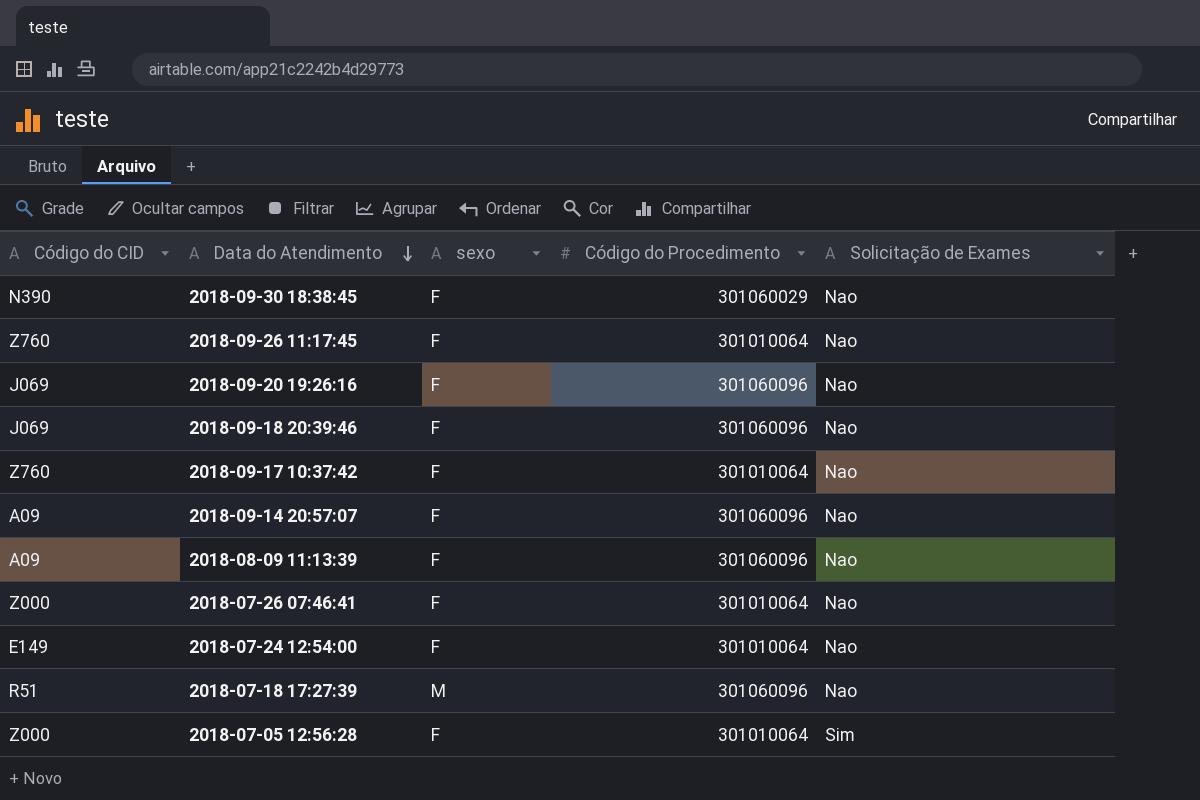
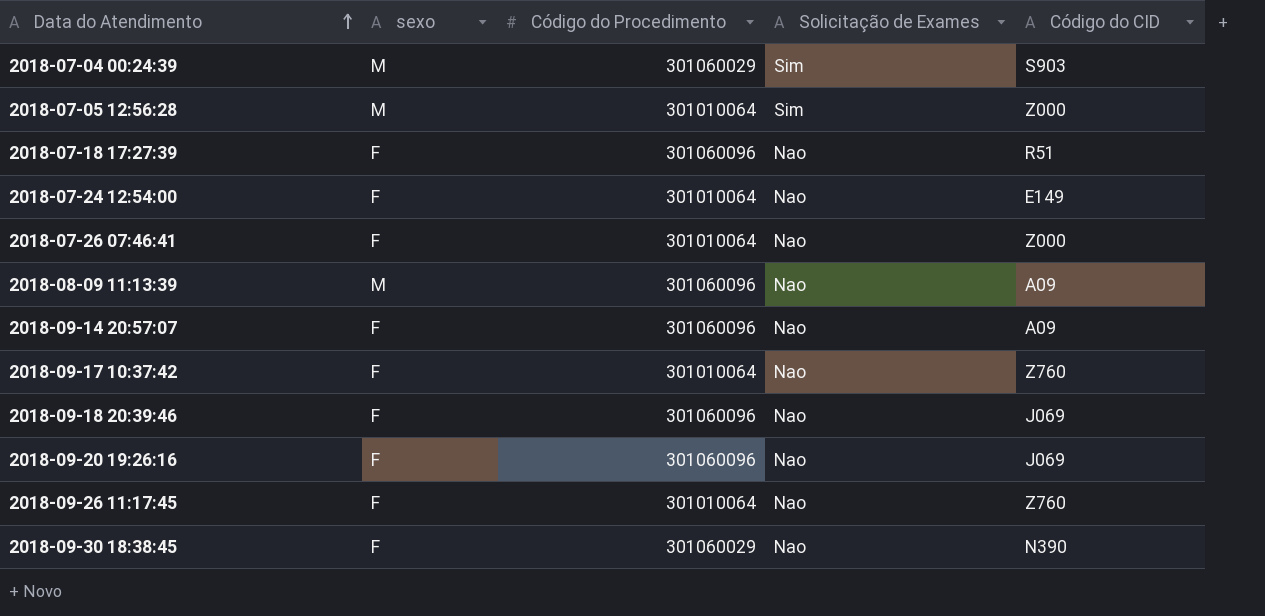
row order: Data do Atendimento descending -> Data do Atendimento ascending
column Código do CID | position: 1 -> 5
row 2018-07-04 00:24:39: none -> M | 301060029 | Sim | S903
2018-07-05 12:56:28 | sexo: F -> M
2018-07-18 17:27:39 | sexo: M -> F
2018-08-09 11:13:39 | sexo: F -> M

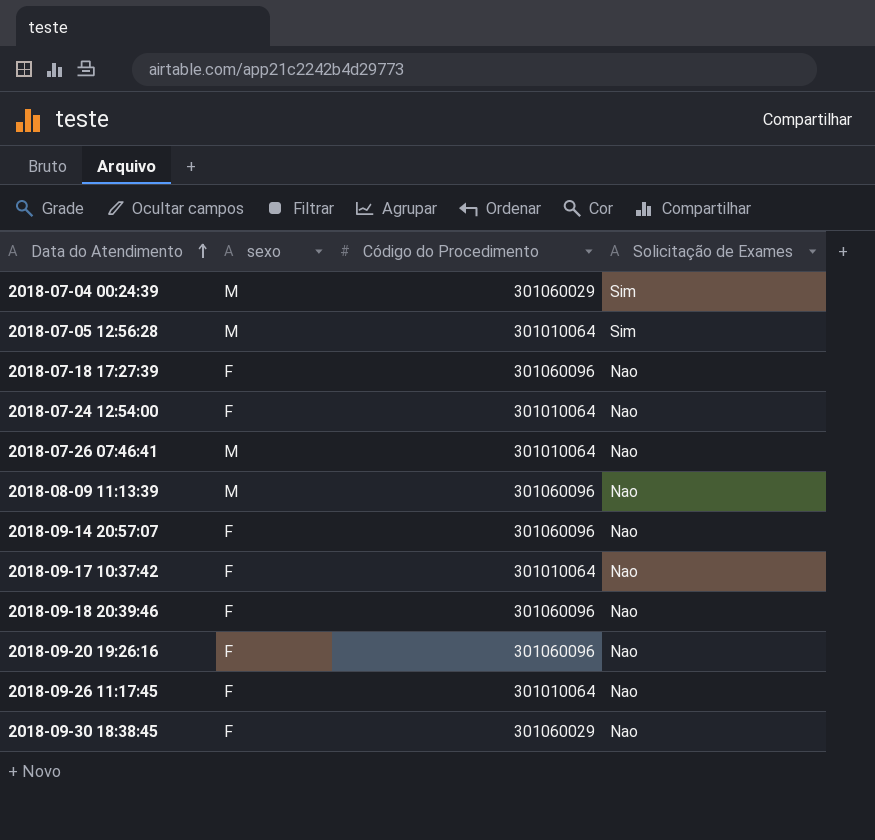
column Código do CID | position: 5 -> none
2018-07-26 07:46:41 | sexo: F -> M

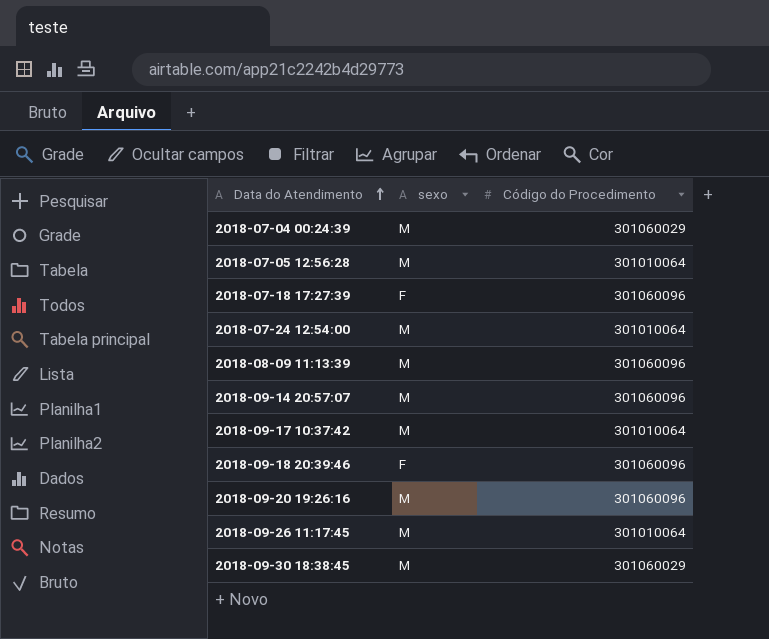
column Solicitação de Exames | position: 4 -> none
row 2018-07-26 07:46:41: M | 301010064 | Nao -> none
2018-07-24 12:54:00 | sexo: F -> M
2018-09-14 20:57:07 | sexo: F -> M
2018-09-17 10:37:42 | sexo: F -> M
2018-09-20 19:26:16 | sexo: F -> M
2018-09-26 11:17:45 | sexo: F -> M
2018-09-30 18:38:45 | sexo: F -> M

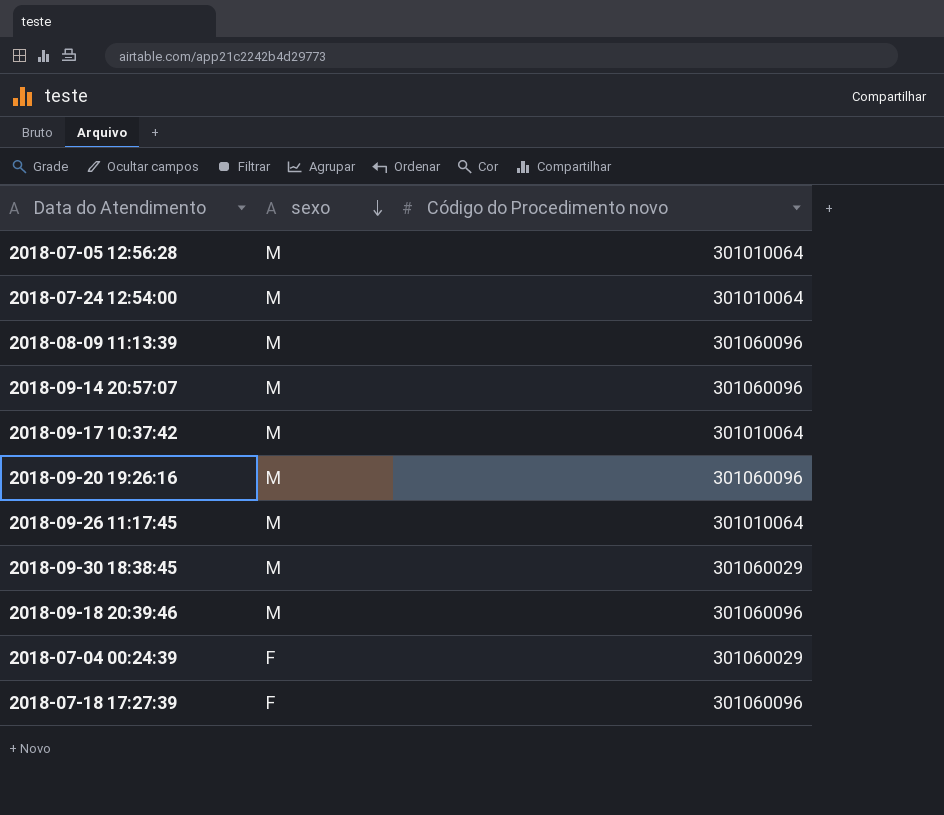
row order: Data do Atendimento ascending -> sexo descending
column name: Código do Procedimento -> Código do Procedimento novo
2018-09-18 20:39:46 | sexo: F -> M
2018-07-04 00:24:39 | sexo: M -> F

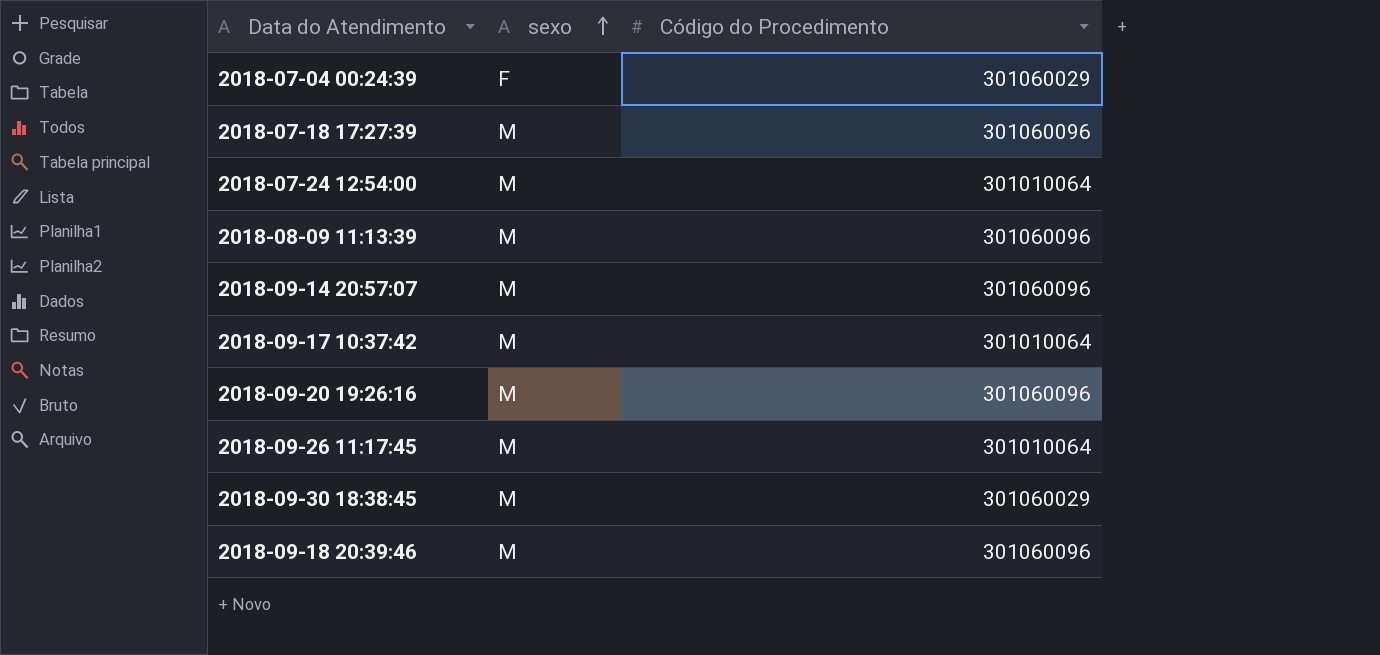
row order: sexo descending -> sexo ascending
column name: Código do Procedimento novo -> Código do Procedimento
row 2018-07-05 12:56:28: M | 301010064 -> none
2018-07-18 17:27:39 | sexo: F -> M

